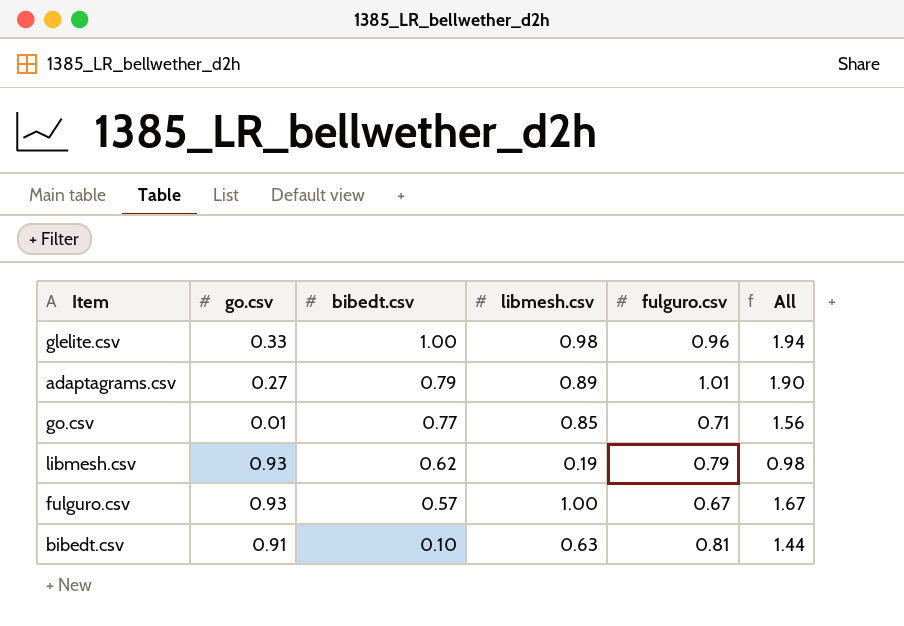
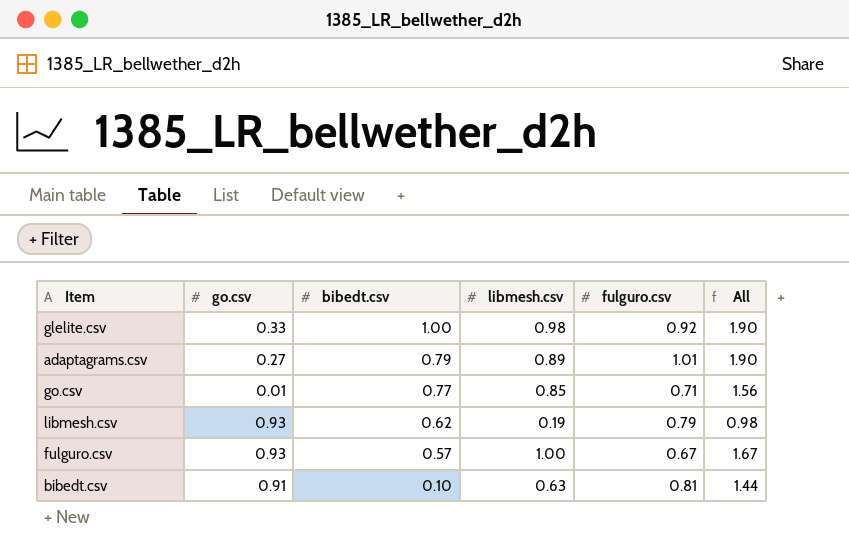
glelite.csv | fulguro.csv: 0.96 -> 0.92
glelite.csv | All: 1.94 -> 1.90

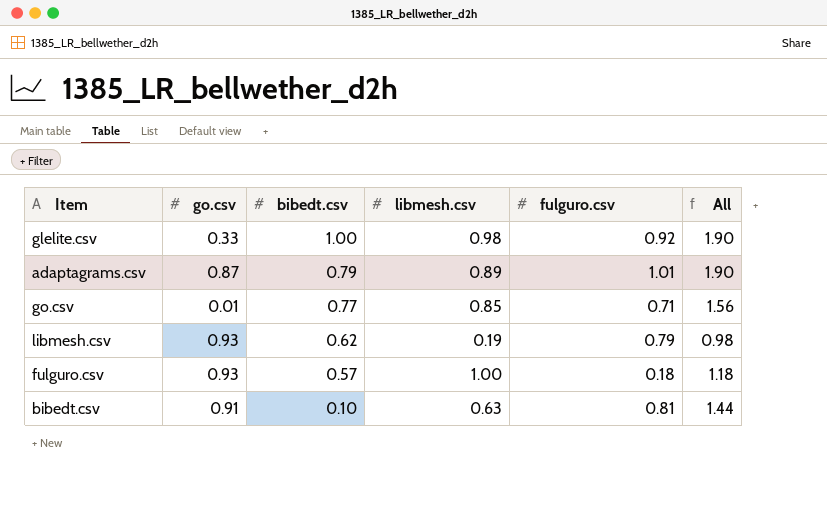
adaptagrams.csv | go.csv: 0.27 -> 0.87
fulguro.csv | fulguro.csv: 0.67 -> 0.18
fulguro.csv | All: 1.67 -> 1.18

